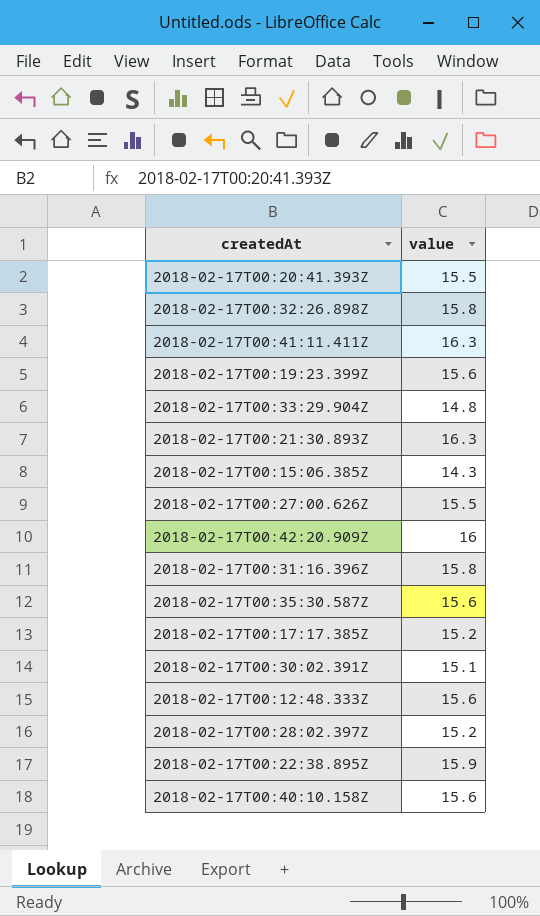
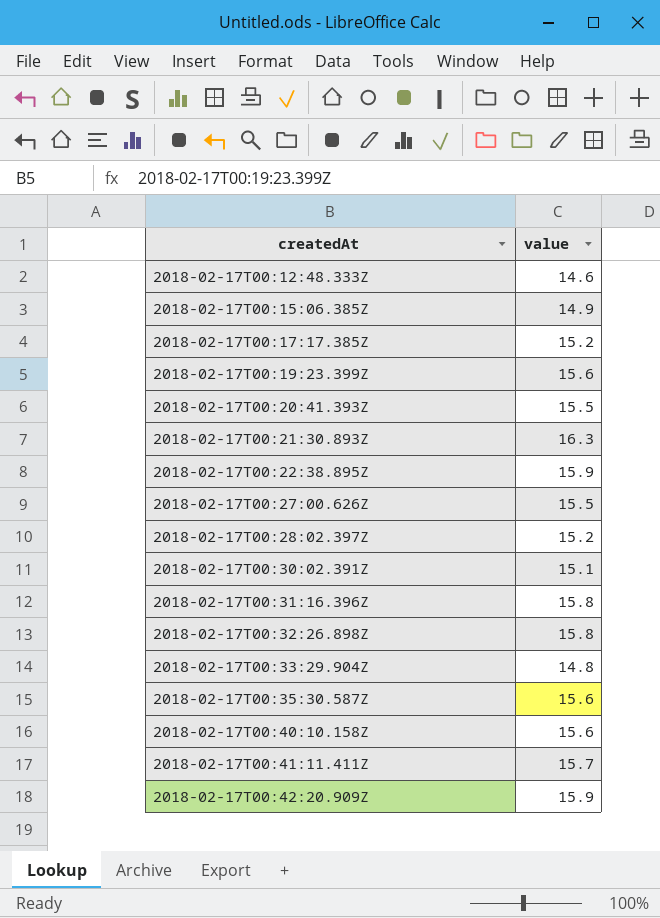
row order: none -> createdAt ascending
2018-02-17T00:12:48.333Z | value: 15.6 -> 14.6
2018-02-17T00:15:06.385Z | value: 14.3 -> 14.9
2018-02-17T00:41:11.411Z | value: 16.3 -> 15.7
2018-02-17T00:42:20.909Z | value: 16 -> 15.9

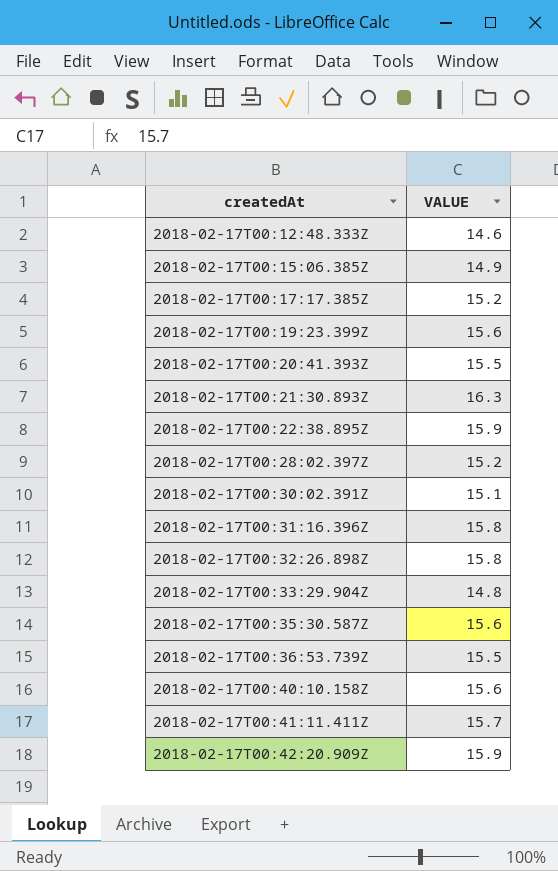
column name: value -> VALUE
row 2018-02-17T00:27:00.626Z: 15.5 -> none
row 2018-02-17T00:36:53.739Z: none -> 15.5

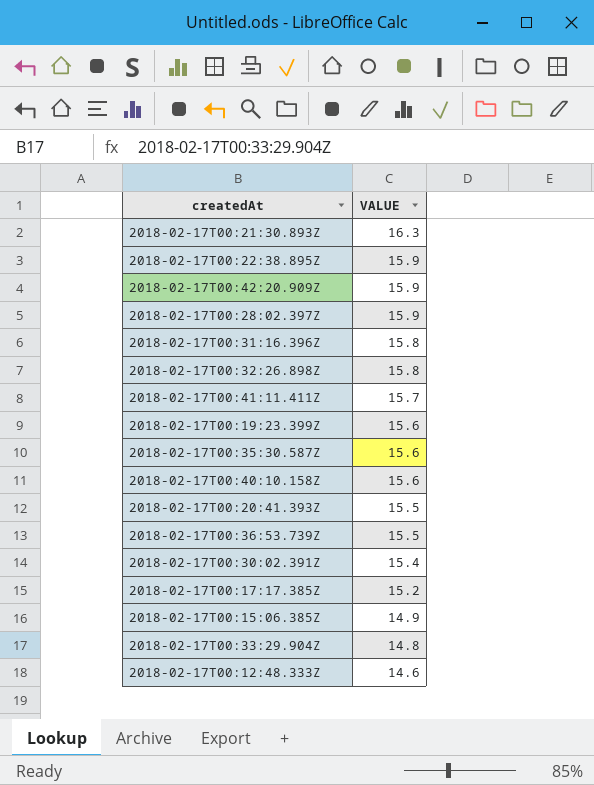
row order: createdAt ascending -> VALUE descending
2018-02-17T00:28:02.397Z | VALUE: 15.2 -> 15.9
2018-02-17T00:30:02.391Z | VALUE: 15.1 -> 15.4

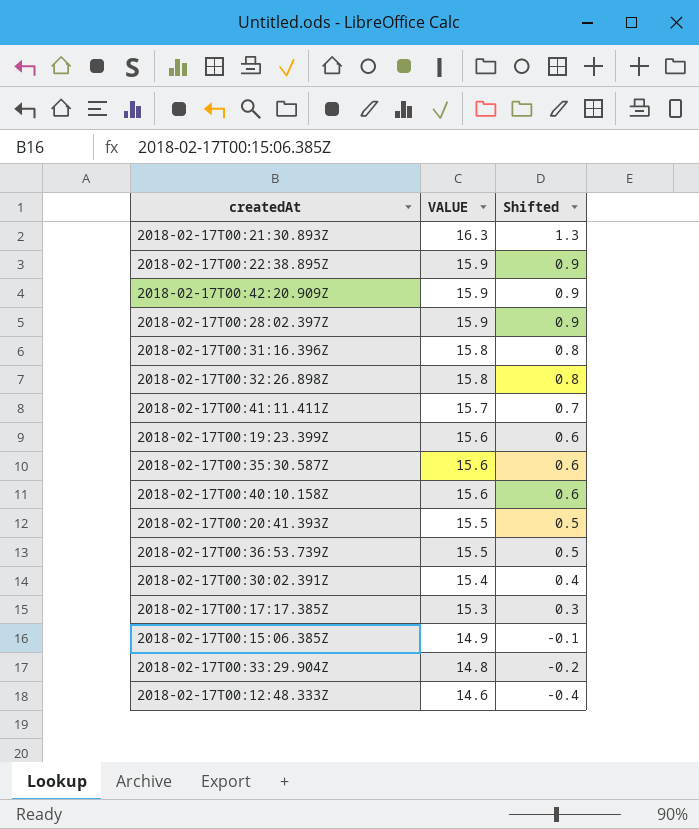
column Shifted | formula: none -> [VALUE] - 15
2018-02-17T00:17:17.385Z | VALUE: 15.2 -> 15.3

